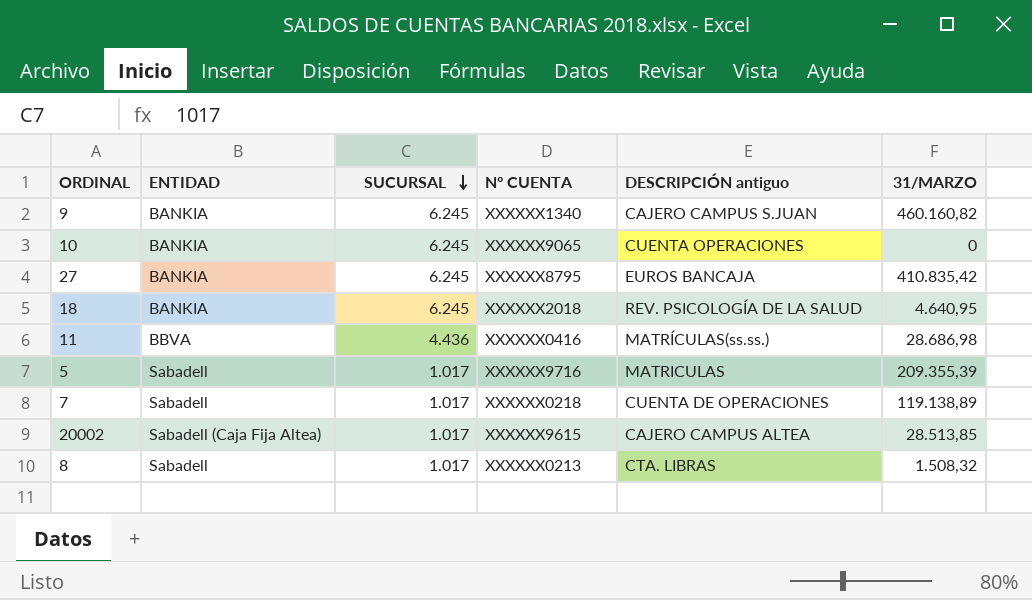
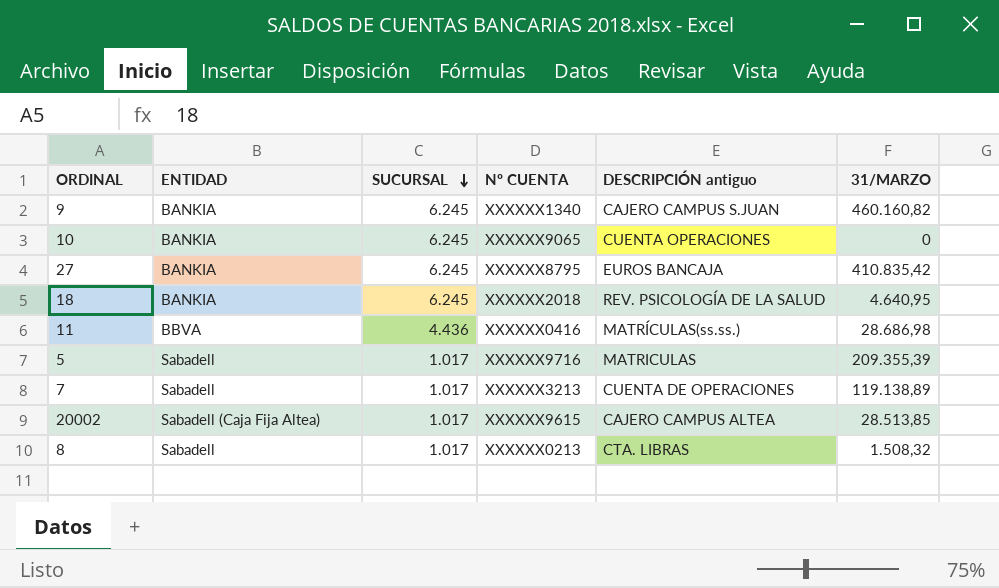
7 | Nº CUENTA: XXXXXX0218 -> XXXXXX3213

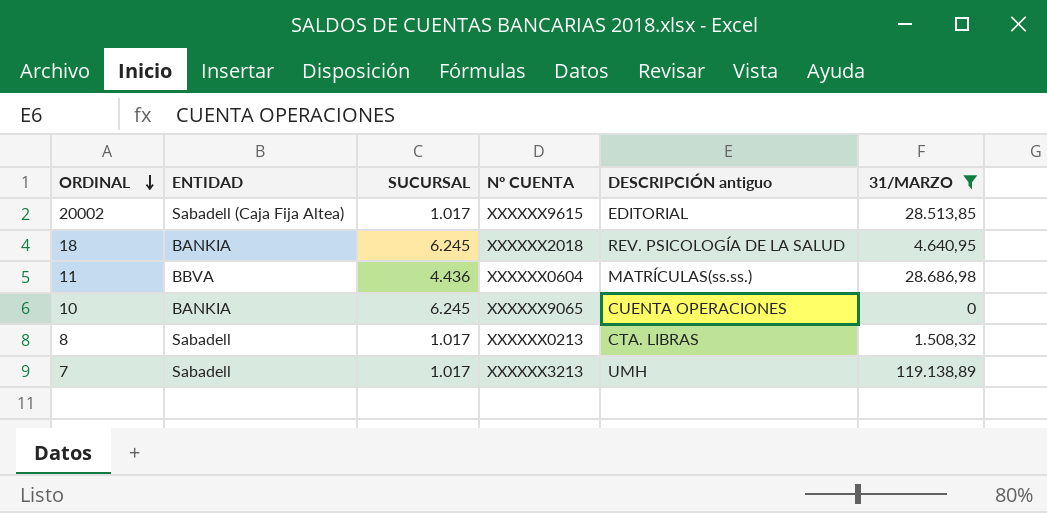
filter: none -> 31/MARZO <= 119.138,89
row order: SUCURSAL descending -> ORDINAL descending
20002 | DESCRIPCIÓN antiguo: CAJERO CAMPUS ALTEA -> EDITORIAL
11 | Nº CUENTA: XXXXXX0416 -> XXXXXX0604
7 | DESCRIPCIÓN antiguo: CUENTA DE OPERACIONES -> UMH

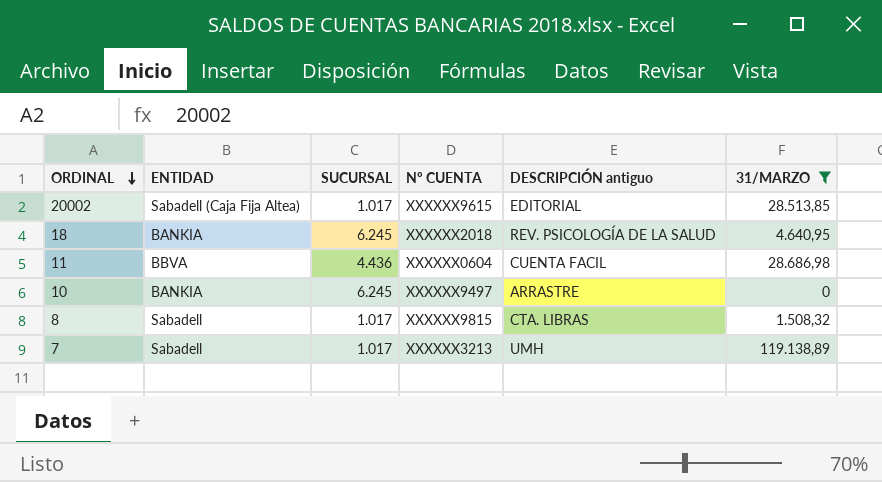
11 | DESCRIPCIÓN antiguo: MATRÍCULAS(ss.ss.) -> CUENTA FACIL
10 | Nº CUENTA: XXXXXX9065 -> XXXXXX9497
10 | DESCRIPCIÓN antiguo: CUENTA OPERACIONES -> ARRASTRE
8 | Nº CUENTA: XXXXXX0213 -> XXXXXX9815

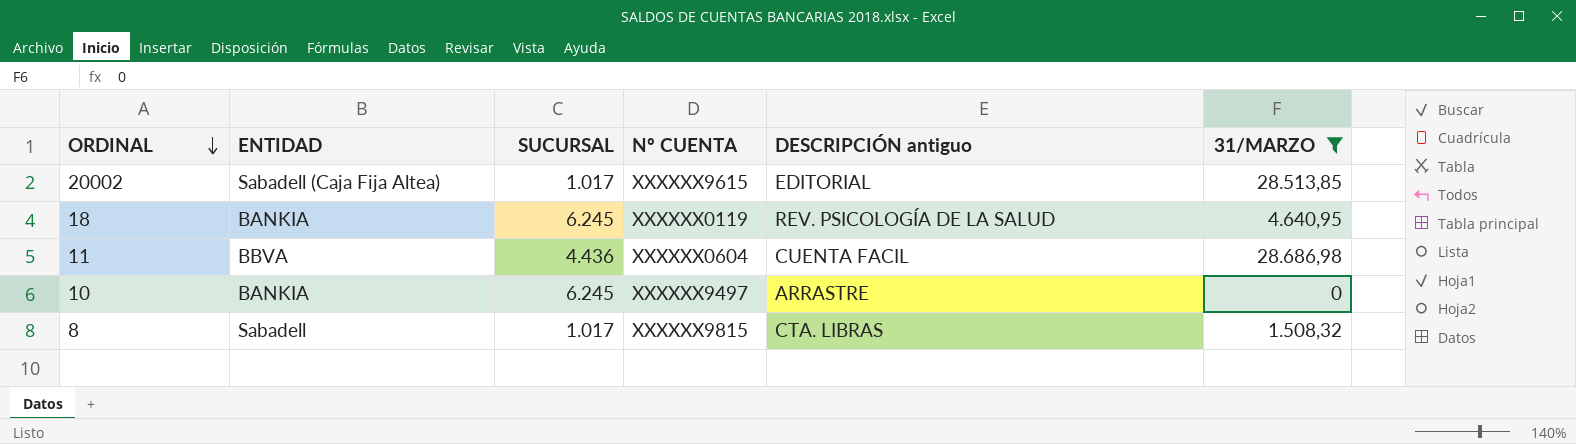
row 7: Sabadell | 1.017 | XXXXXX3213 | UMH | 119.138,89 -> none
18 | Nº CUENTA: XXXXXX2018 -> XXXXXX0119

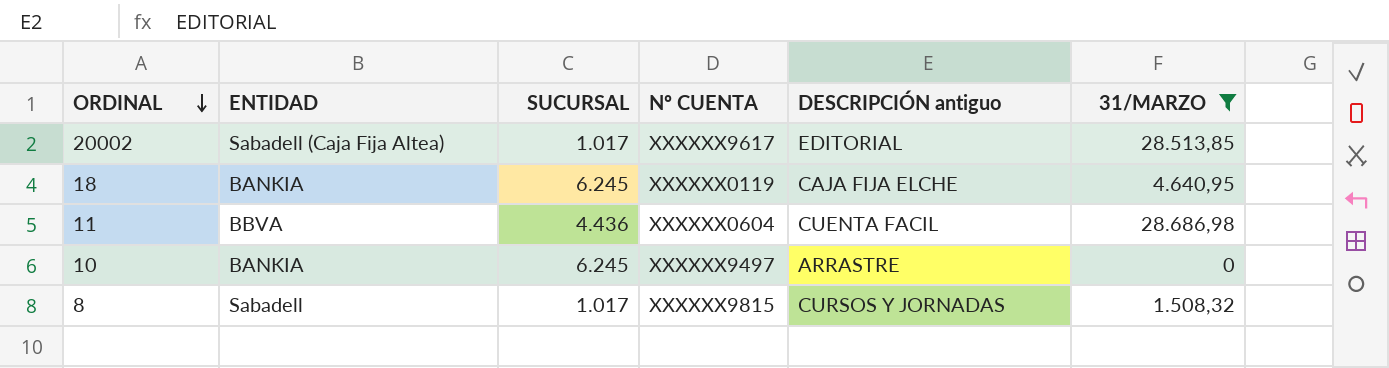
20002 | Nº CUENTA: XXXXXX9615 -> XXXXXX9617
18 | DESCRIPCIÓN antiguo: REV. PSICOLOGÍA DE LA SALUD -> CAJA FIJA ELCHE
8 | DESCRIPCIÓN antiguo: CTA. LIBRAS -> CURSOS Y JORNADAS

